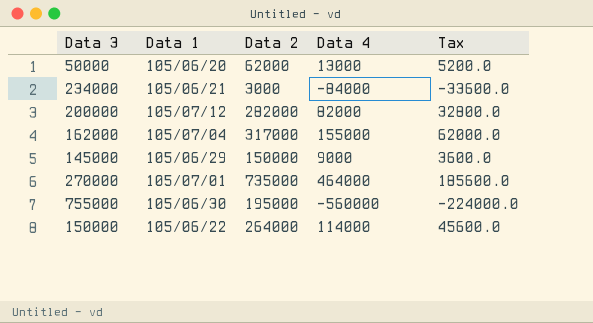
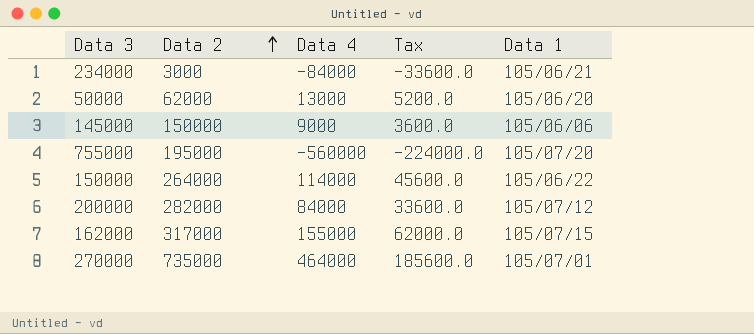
row order: none -> Data 2 ascending
column Data 1 | position: 2 -> 5
145000 | Data 1: 105/06/29 -> 105/06/06
755000 | Data 1: 105/06/30 -> 105/07/20
200000 | Data 4: 82000 -> 84000
200000 | Tax: 32800.0 -> 33600.0
162000 | Data 1: 105/07/04 -> 105/07/15

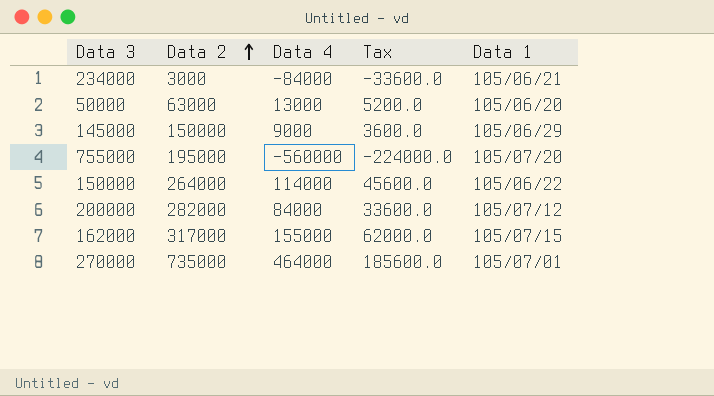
50000 | Data 2: 62000 -> 63000
145000 | Data 1: 105/06/06 -> 105/06/29

